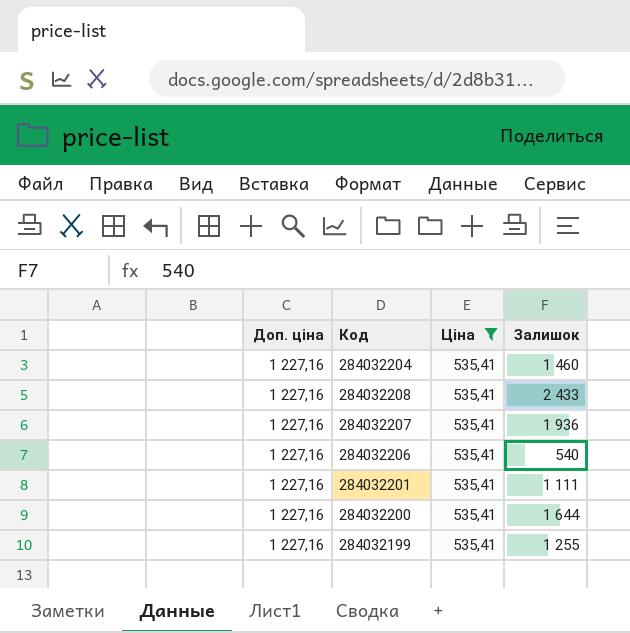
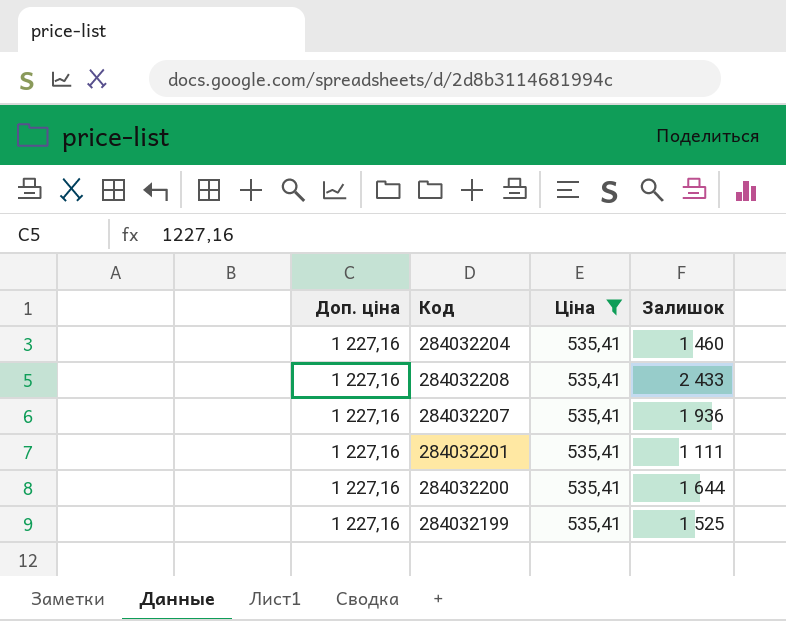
row 284032206: 1 227,16 | 535,41 | 540 -> none
284032199 | Залишок: 1 255 -> 1 525

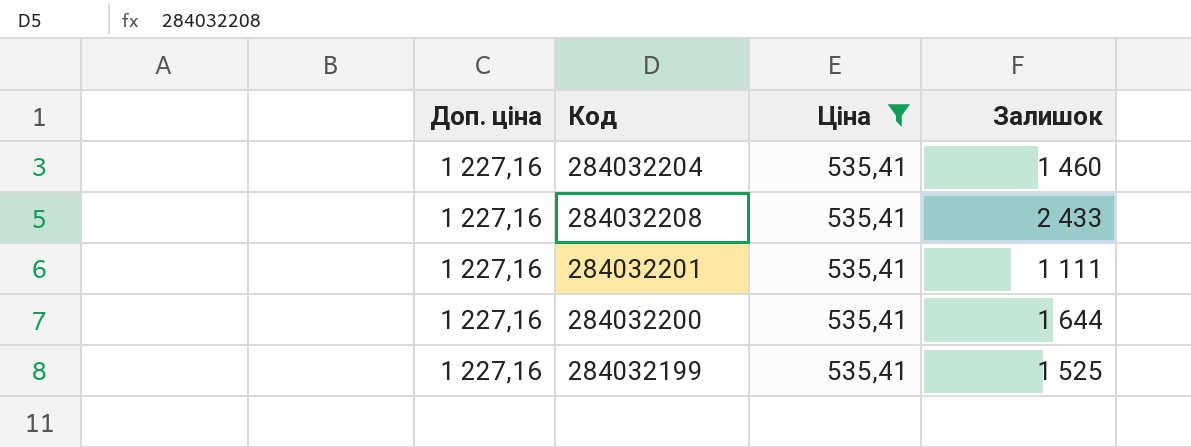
row 284032207: 1 227,16 | 535,41 | 1 936 -> none

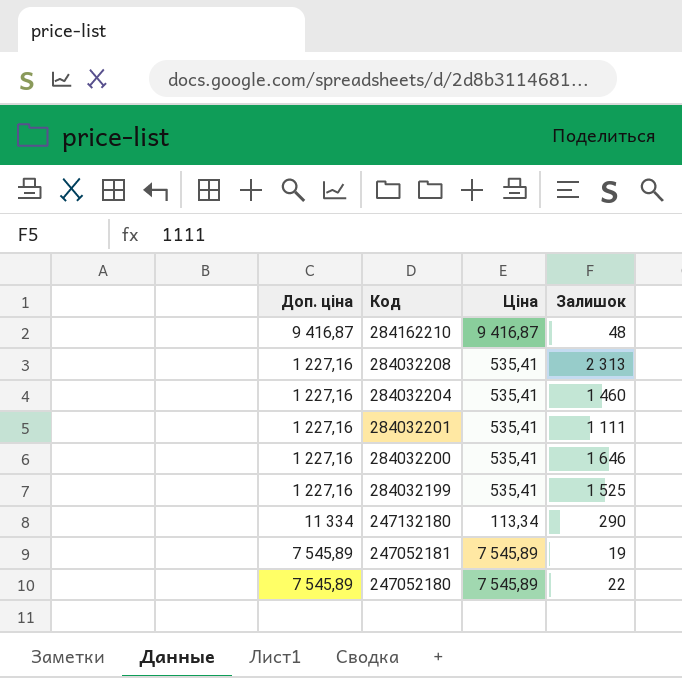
filter: Ціна = 535,41 -> none
row order: none -> Код descending
284032208 | Залишок: 2 433 -> 2 313
284032200 | Залишок: 1 644 -> 1 646

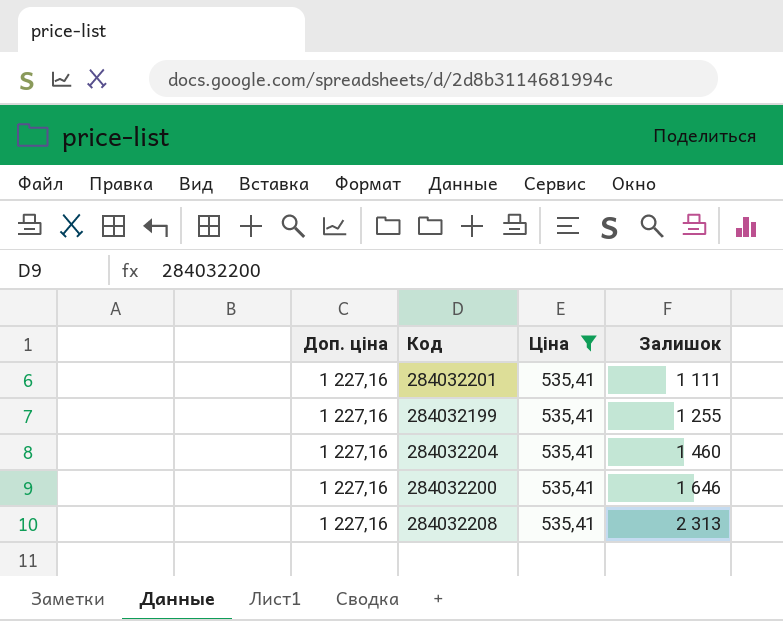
filter: none -> Ціна = 535,41
row order: Код descending -> Залишок ascending
284032199 | Залишок: 1 525 -> 1 255

